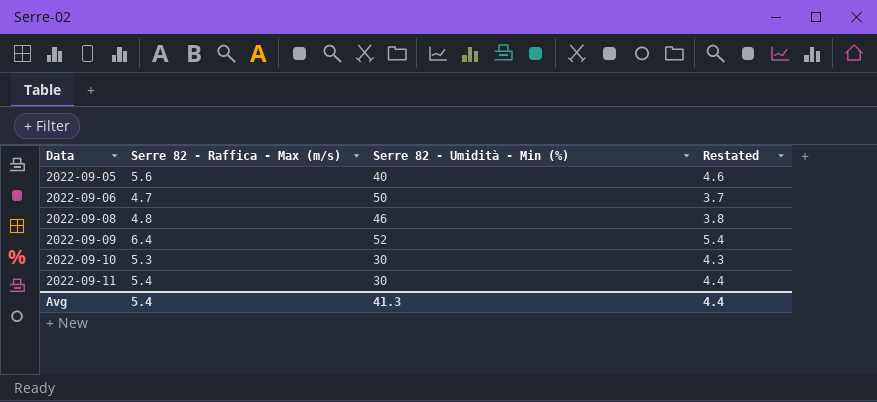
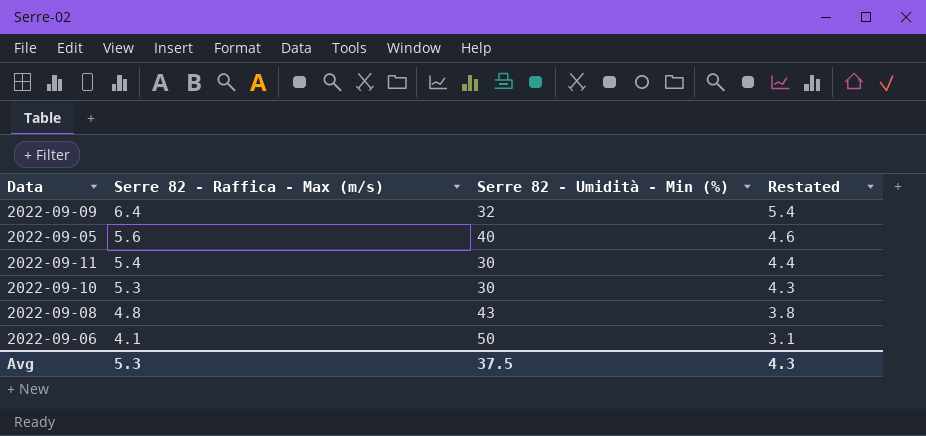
row order: Data ascending -> Serre 82 - Raffica - Max (m/s) descending
2022-09-09 | Serre 82 - Umidità - Min (%): 52 -> 32
2022-09-08 | Serre 82 - Umidità - Min (%): 46 -> 43
2022-09-06 | Serre 82 - Raffica - Max (m/s): 4.7 -> 4.1
2022-09-06 | Restated: 3.7 -> 3.1
Avg | Serre 82 - Raffica - Max (m/s): 5.4 -> 5.3
Avg | Serre 82 - Umidità - Min (%): 41.3 -> 37.5
Avg | Restated: 4.4 -> 4.3

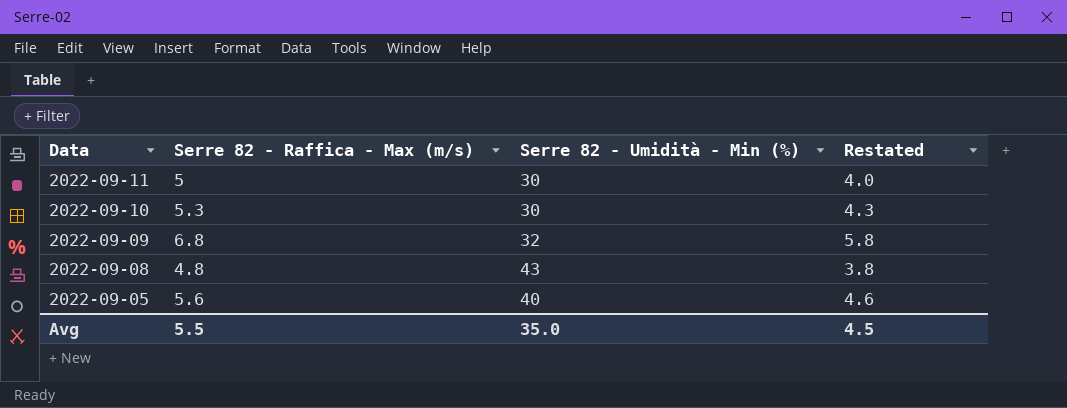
row order: Serre 82 - Raffica - Max (m/s) descending -> Data descending
row 2022-09-06: 4.1 | 50 | 3.1 -> none
2022-09-11 | Serre 82 - Raffica - Max (m/s): 5.4 -> 5
2022-09-11 | Restated: 4.4 -> 4.0
2022-09-09 | Serre 82 - Raffica - Max (m/s): 6.4 -> 6.8
2022-09-09 | Restated: 5.4 -> 5.8
Avg | Serre 82 - Raffica - Max (m/s): 5.3 -> 5.5
Avg | Serre 82 - Umidità - Min (%): 37.5 -> 35.0
Avg | Restated: 4.3 -> 4.5

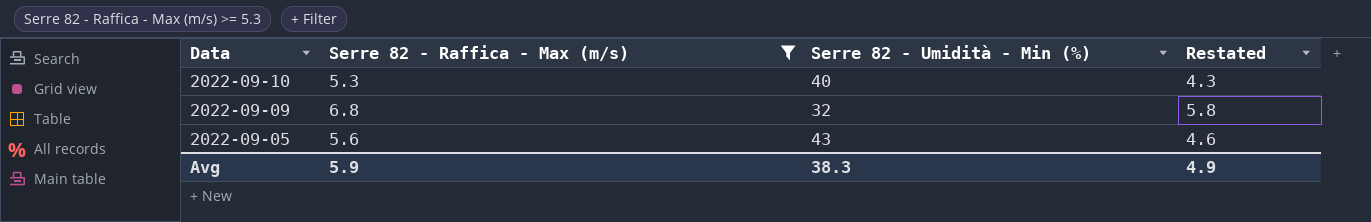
filter: none -> Serre 82 - Raffica - Max (m/s) >= 5.3
2022-09-10 | Serre 82 - Umidità - Min (%): 30 -> 40
2022-09-05 | Serre 82 - Umidità - Min (%): 40 -> 43
Avg | Serre 82 - Raffica - Max (m/s): 5.5 -> 5.9
Avg | Serre 82 - Umidità - Min (%): 35.0 -> 38.3
Avg | Restated: 4.5 -> 4.9

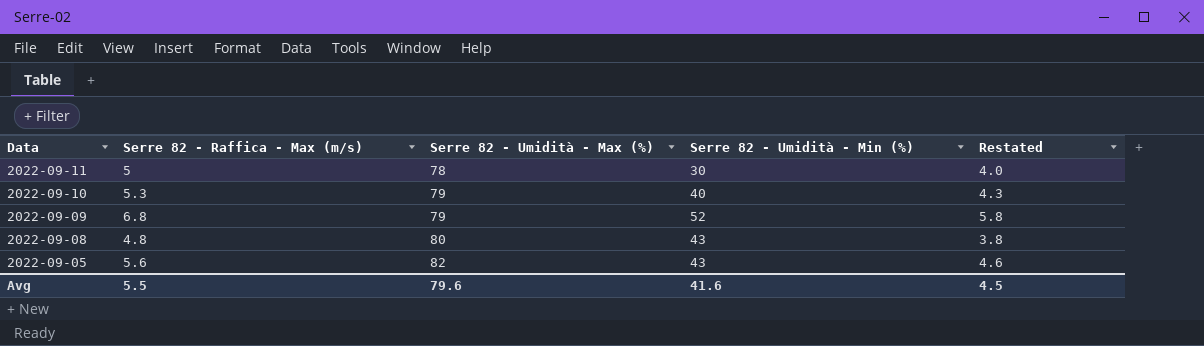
filter: Serre 82 - Raffica - Max (m/s) >= 5.3 -> none
column Serre 82 - Umidità - Max (%) | position: none -> 3
2022-09-09 | Serre 82 - Umidità - Min (%): 32 -> 52
Avg | Serre 82 - Raffica - Max (m/s): 5.9 -> 5.5
Avg | Serre 82 - Umidità - Min (%): 38.3 -> 41.6
Avg | Restated: 4.9 -> 4.5

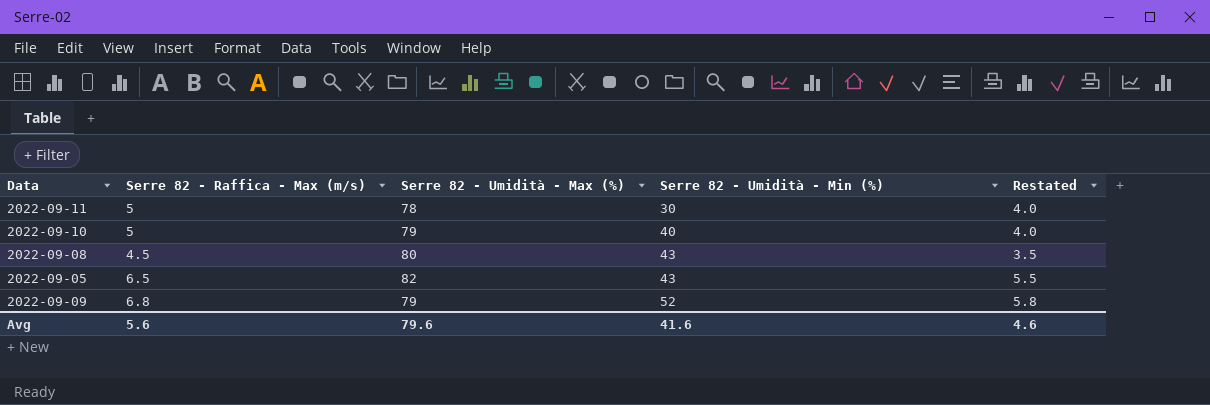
row order: Data descending -> Serre 82 - Umidità - Min (%) ascending
2022-09-10 | Serre 82 - Raffica - Max (m/s): 5.3 -> 5
2022-09-10 | Restated: 4.3 -> 4.0
2022-09-08 | Serre 82 - Raffica - Max (m/s): 4.8 -> 4.5
2022-09-08 | Restated: 3.8 -> 3.5
2022-09-05 | Serre 82 - Raffica - Max (m/s): 5.6 -> 6.5
2022-09-05 | Restated: 4.6 -> 5.5
Avg | Serre 82 - Raffica - Max (m/s): 5.5 -> 5.6
Avg | Restated: 4.5 -> 4.6

